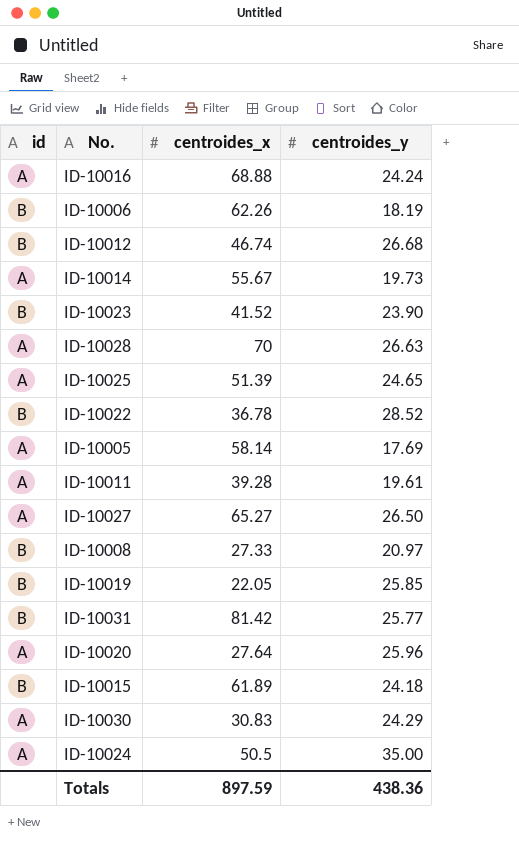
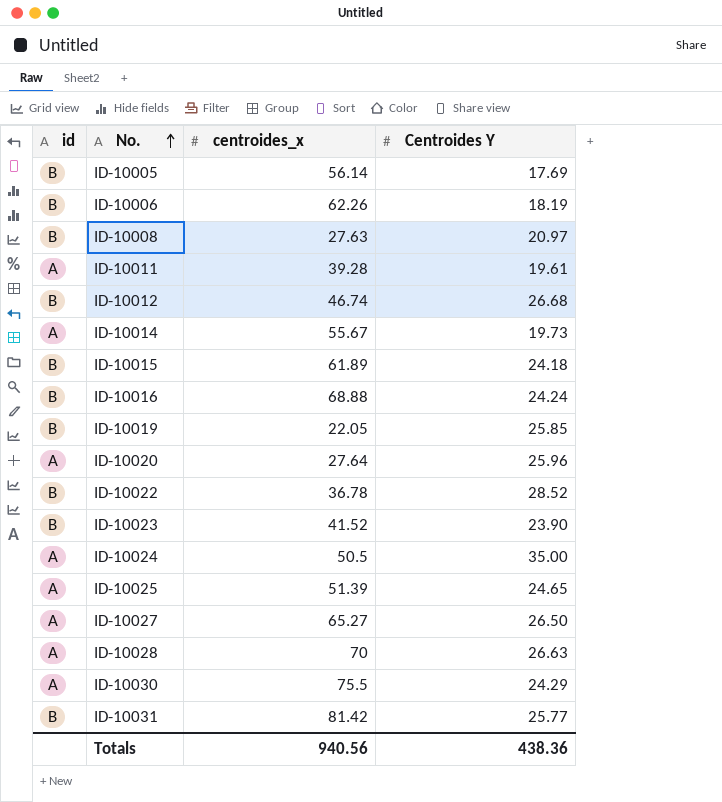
row order: none -> No. ascending
column name: centroides_y -> Centroides Y
ID-10005 | id: A -> B
ID-10005 | centroides_x: 58.14 -> 56.14
ID-10008 | centroides_x: 27.33 -> 27.63
ID-10016 | id: A -> B
ID-10030 | centroides_x: 30.83 -> 75.5
Totals | centroides_x: 897.59 -> 940.56

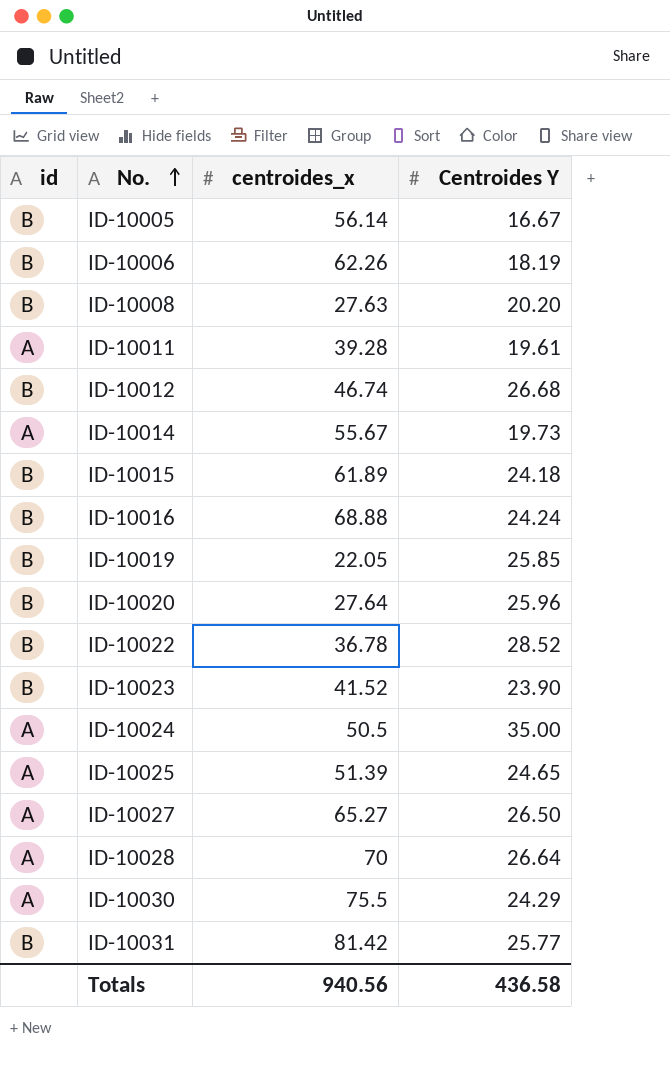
ID-10005 | Centroides Y: 17.69 -> 16.67
ID-10008 | Centroides Y: 20.97 -> 20.20
ID-10020 | id: A -> B
ID-10028 | Centroides Y: 26.63 -> 26.64
Totals | Centroides Y: 438.36 -> 436.58

